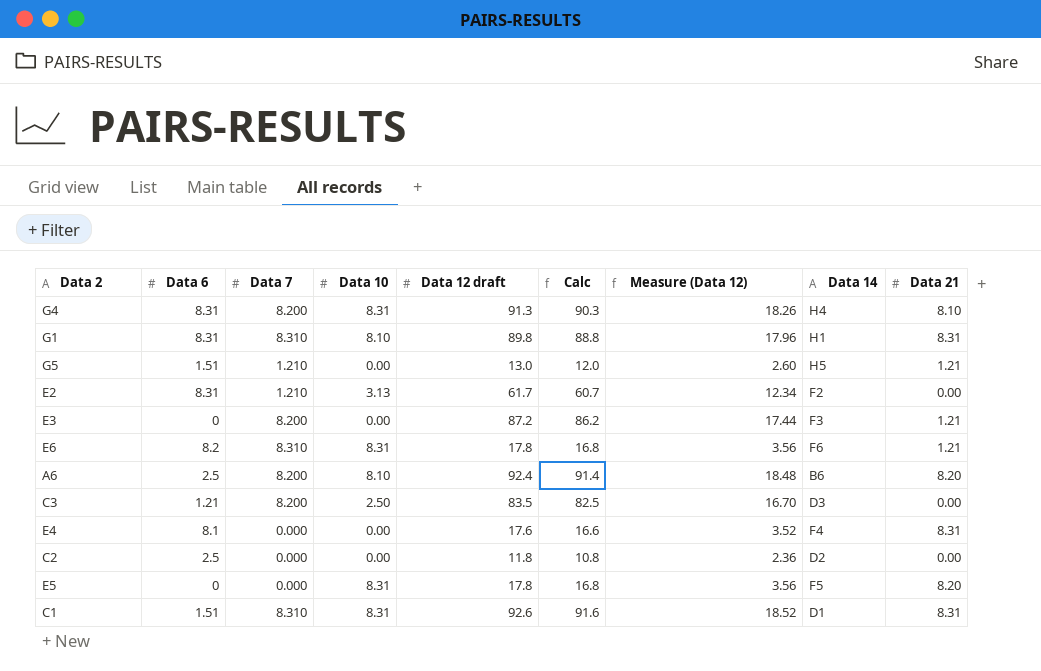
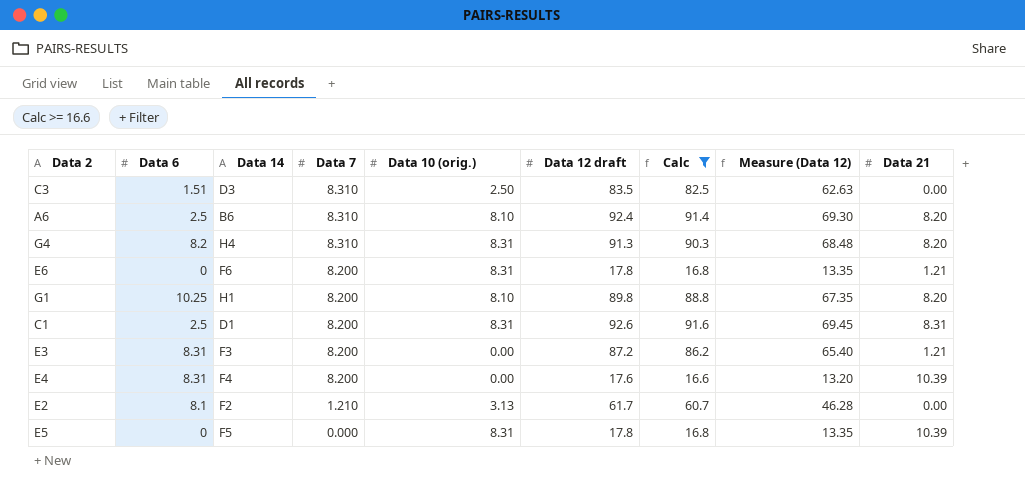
filter: none -> Calc >= 16.6
row order: none -> Data 7 descending
column Data 14 | position: 8 -> 3
column name: Data 10 -> Data 10 (orig.)
column Measure (Data 12) | formula: [Data 12 draft] * 0.2 -> [Data 12 draft] * 0.75
C3 | Data 6: 1.21 -> 1.51
C3 | Data 7: 8.200 -> 8.310
A6 | Data 7: 8.200 -> 8.310
G4 | Data 6: 8.31 -> 8.2
G4 | Data 7: 8.200 -> 8.310
G4 | Data 21: 8.10 -> 8.20
E6 | Data 6: 8.2 -> 0
E6 | Data 7: 8.310 -> 8.200
G1 | Data 6: 8.31 -> 10.25
G1 | Data 7: 8.310 -> 8.200
G1 | Data 21: 8.31 -> 8.20
C1 | Data 6: 1.51 -> 2.5
C1 | Data 7: 8.310 -> 8.200
E3 | Data 6: 0 -> 8.31
E4 | Data 6: 8.1 -> 8.31
E4 | Data 7: 0.000 -> 8.200
E4 | Data 21: 8.31 -> 10.39
E2 | Data 6: 8.31 -> 8.1
E5 | Data 21: 8.20 -> 10.39

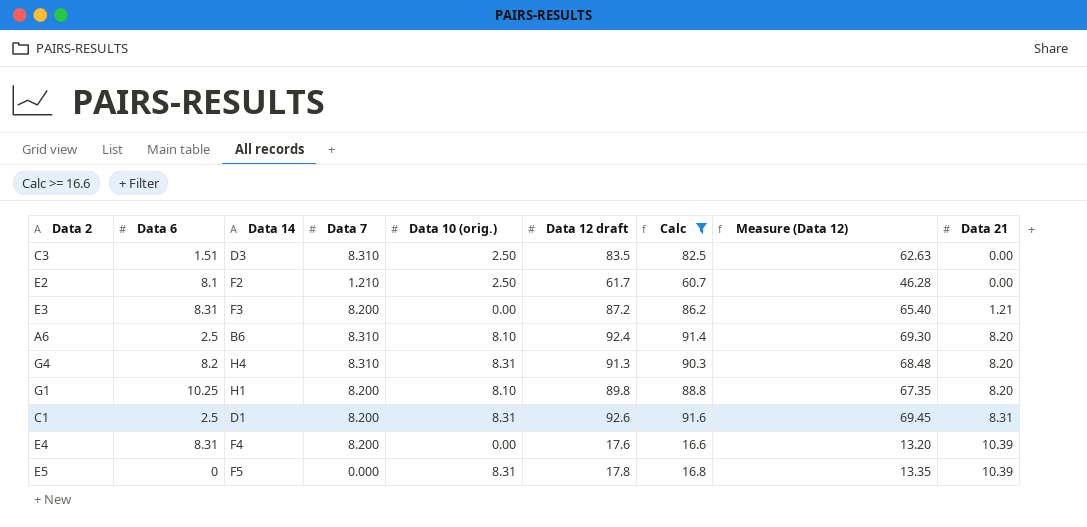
row order: Data 7 descending -> Data 21 ascending
row E6: 0 | F6 | 8.200 | 8.31 | 17.8 | 16.8 | 13.35 | 1.21 -> none
E2 | Data 10 (orig.): 3.13 -> 2.50

